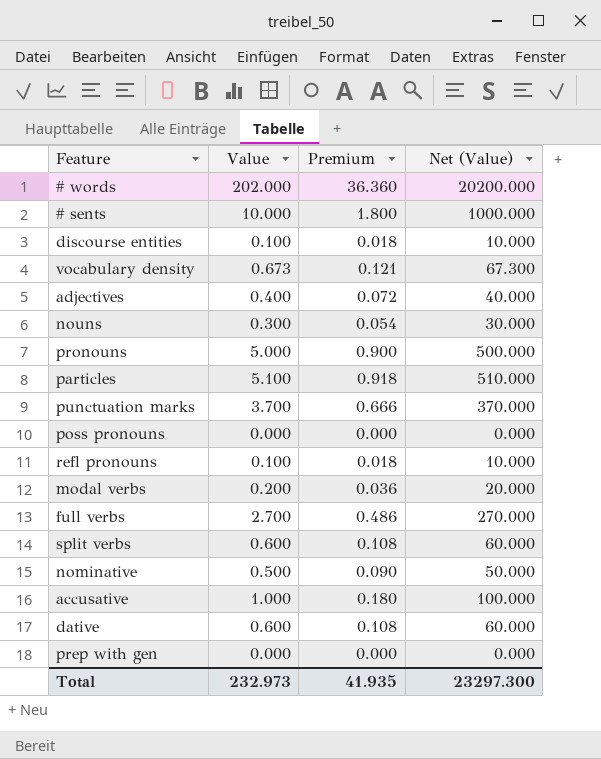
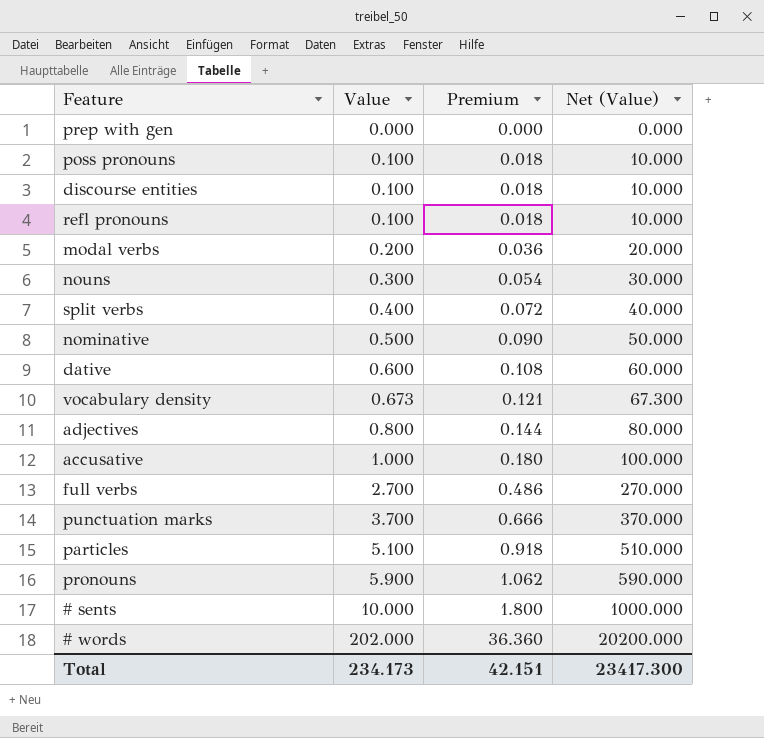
row order: none -> Value ascending
poss pronouns | Value: 0.000 -> 0.100
poss pronouns | Premium: 0.000 -> 0.018
poss pronouns | Net (Value): 0.000 -> 10.000
split verbs | Value: 0.600 -> 0.400
split verbs | Premium: 0.108 -> 0.072
split verbs | Net (Value): 60.000 -> 40.000
adjectives | Value: 0.400 -> 0.800
adjectives | Premium: 0.072 -> 0.144
adjectives | Net (Value): 40.000 -> 80.000
pronouns | Value: 5.000 -> 5.900
pronouns | Premium: 0.900 -> 1.062
pronouns | Net (Value): 500.000 -> 590.000
Total | Value: 232.973 -> 234.173
Total | Premium: 41.935 -> 42.151
Total | Net (Value): 23297.300 -> 23417.300

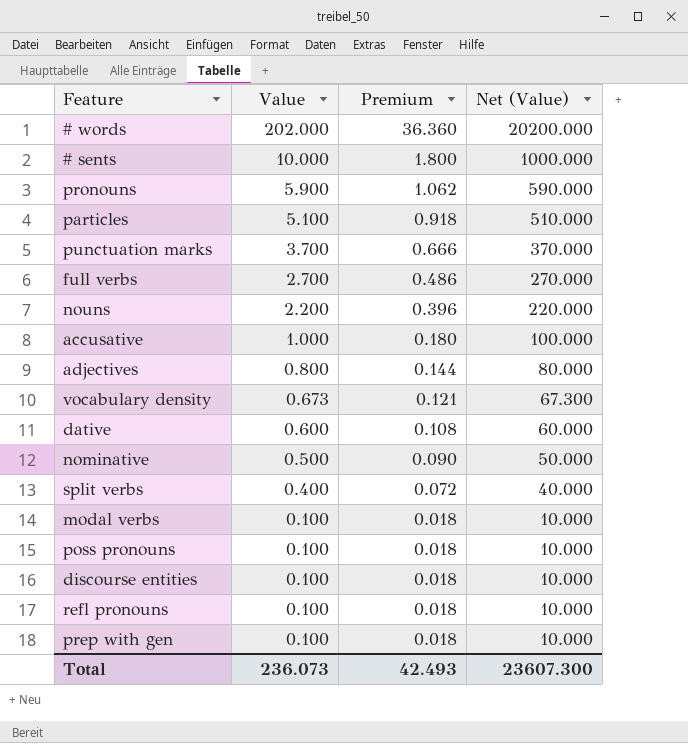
row order: Value ascending -> Value descending
nouns | Value: 0.300 -> 2.200
nouns | Premium: 0.054 -> 0.396
nouns | Net (Value): 30.000 -> 220.000
modal verbs | Value: 0.200 -> 0.100
modal verbs | Premium: 0.036 -> 0.018
modal verbs | Net (Value): 20.000 -> 10.000
prep with gen | Value: 0.000 -> 0.100
prep with gen | Premium: 0.000 -> 0.018
prep with gen | Net (Value): 0.000 -> 10.000
Total | Value: 234.173 -> 236.073
Total | Premium: 42.151 -> 42.493
Total | Net (Value): 23417.300 -> 23607.300

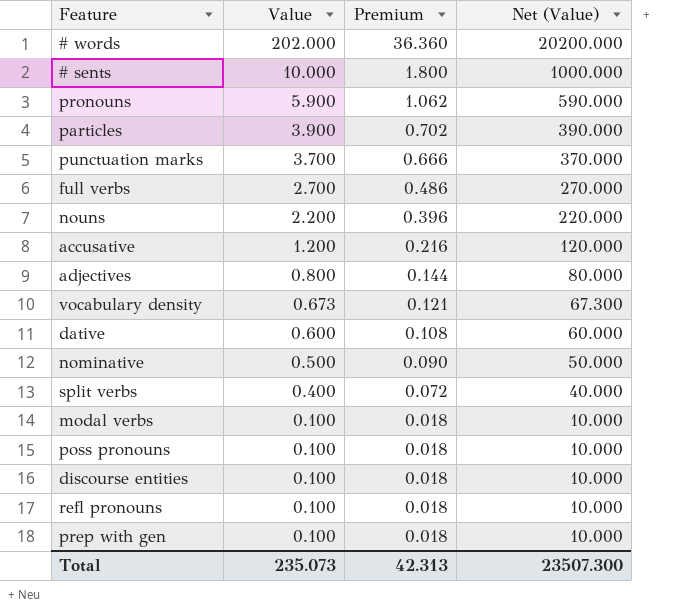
particles | Value: 5.100 -> 3.900
particles | Premium: 0.918 -> 0.702
particles | Net (Value): 510.000 -> 390.000
accusative | Value: 1.000 -> 1.200
accusative | Premium: 0.180 -> 0.216
accusative | Net (Value): 100.000 -> 120.000
Total | Value: 236.073 -> 235.073
Total | Premium: 42.493 -> 42.313
Total | Net (Value): 23607.300 -> 23507.300

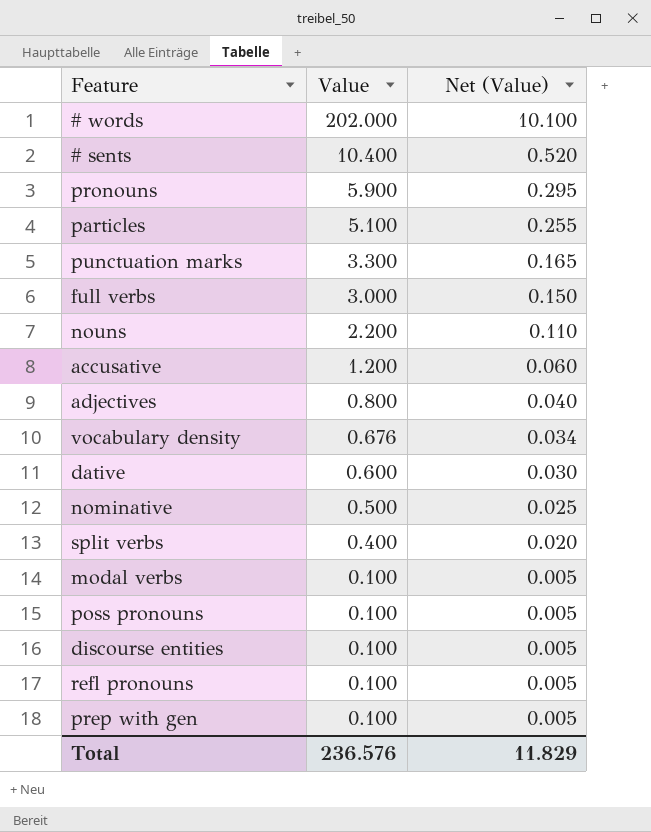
column Premium | formula: [Value] * 0.18 -> none
column Net (Value) | formula: [Value] * 100 -> [Value] * 0.05
# sents | Value: 10.000 -> 10.400
particles | Value: 3.900 -> 5.100
punctuation marks | Value: 3.700 -> 3.300
full verbs | Value: 2.700 -> 3.000
vocabulary density | Value: 0.673 -> 0.676
Total | Value: 235.073 -> 236.576
Total | Net (Value): 23507.300 -> 11.829

